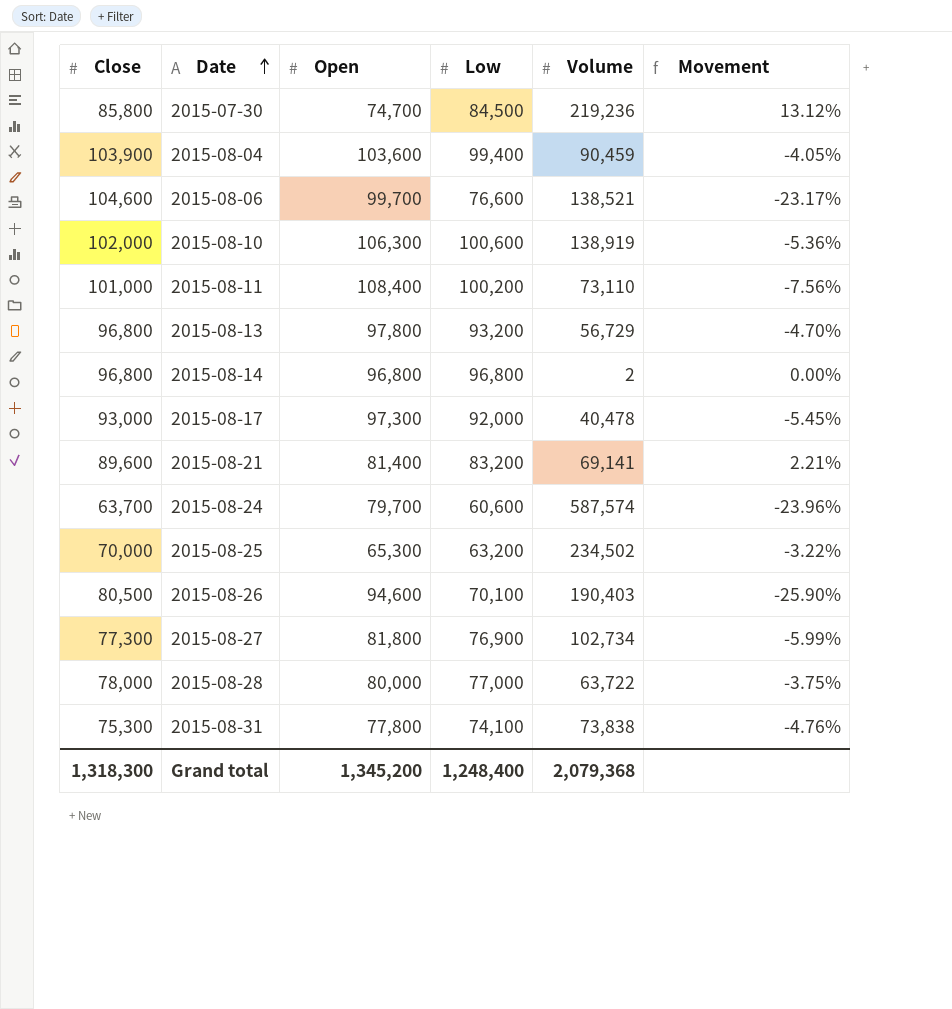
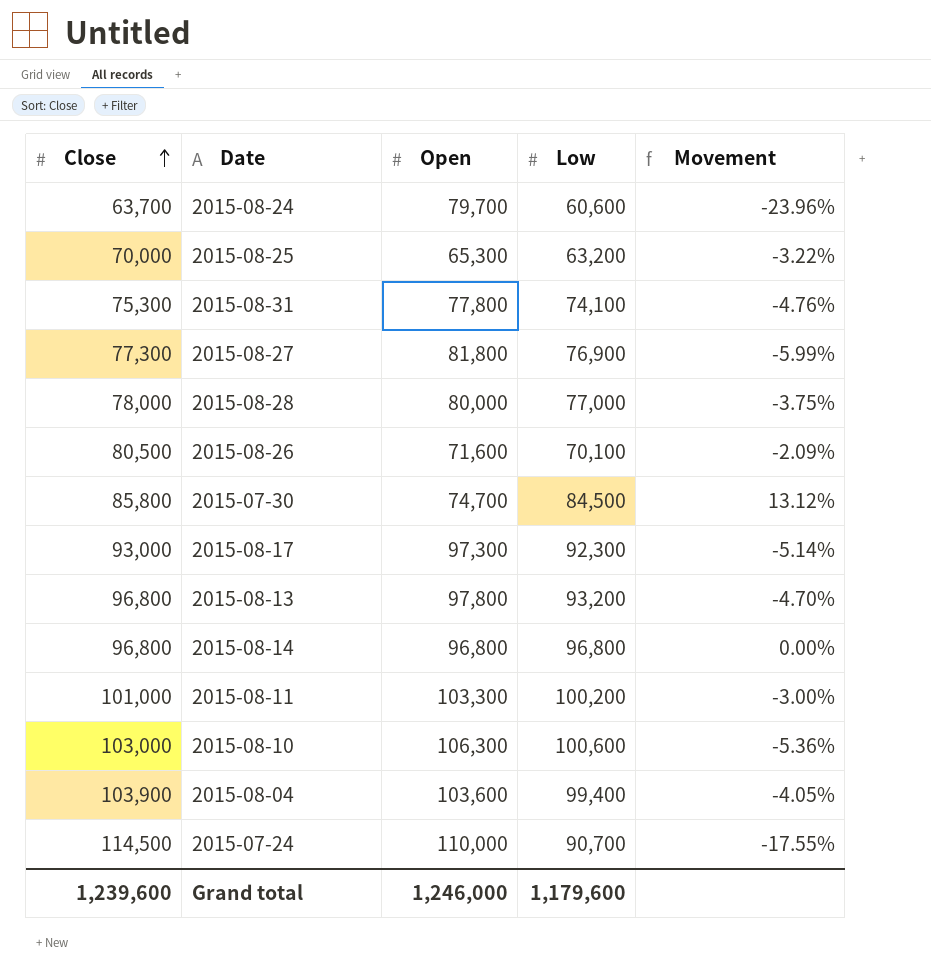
row order: Date ascending -> Close ascending
column Volume | position: 5 -> none
row 2015-08-06: 104,600 | 99,700 | 76,600 | 138,521 | -23.17% -> none
row 2015-08-21: 89,600 | 81,400 | 83,200 | 69,141 | 2.21% -> none
2015-08-26 | Open: 94,600 -> 71,600
2015-08-26 | Movement: -25.90% -> -2.09%
2015-08-17 | Low: 92,000 -> 92,300
2015-08-17 | Movement: -5.45% -> -5.14%
2015-08-11 | Open: 108,400 -> 103,300
2015-08-11 | Movement: -7.56% -> -3.00%
2015-08-10 | Close: 102,000 -> 103,000
row 2015-07-24: none -> 114,500 | 110,000 | 90,700 | -17.55%
Grand total | Close: 1,318,300 -> 1,239,600
Grand total | Open: 1,345,200 -> 1,246,000
Grand total | Low: 1,248,400 -> 1,179,600

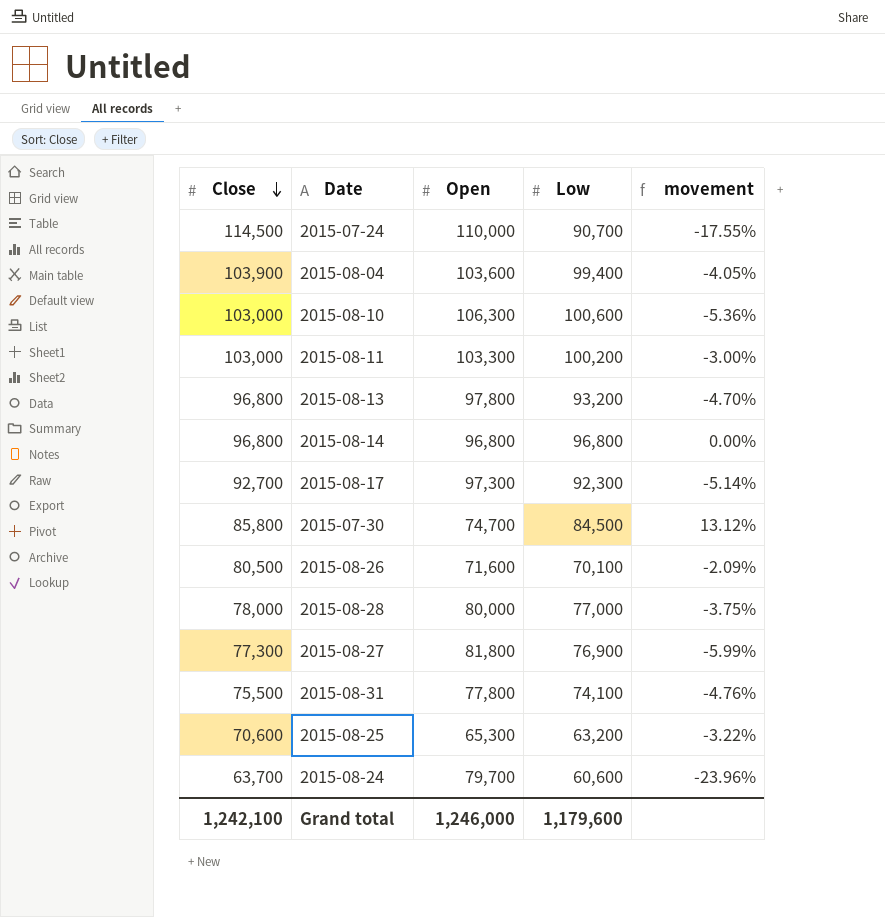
row order: Close ascending -> Close descending
column name: Movement -> movement
2015-08-11 | Close: 101,000 -> 103,000
2015-08-17 | Close: 93,000 -> 92,700
2015-08-31 | Close: 75,300 -> 75,500
2015-08-25 | Close: 70,000 -> 70,600
Grand total | Close: 1,239,600 -> 1,242,100

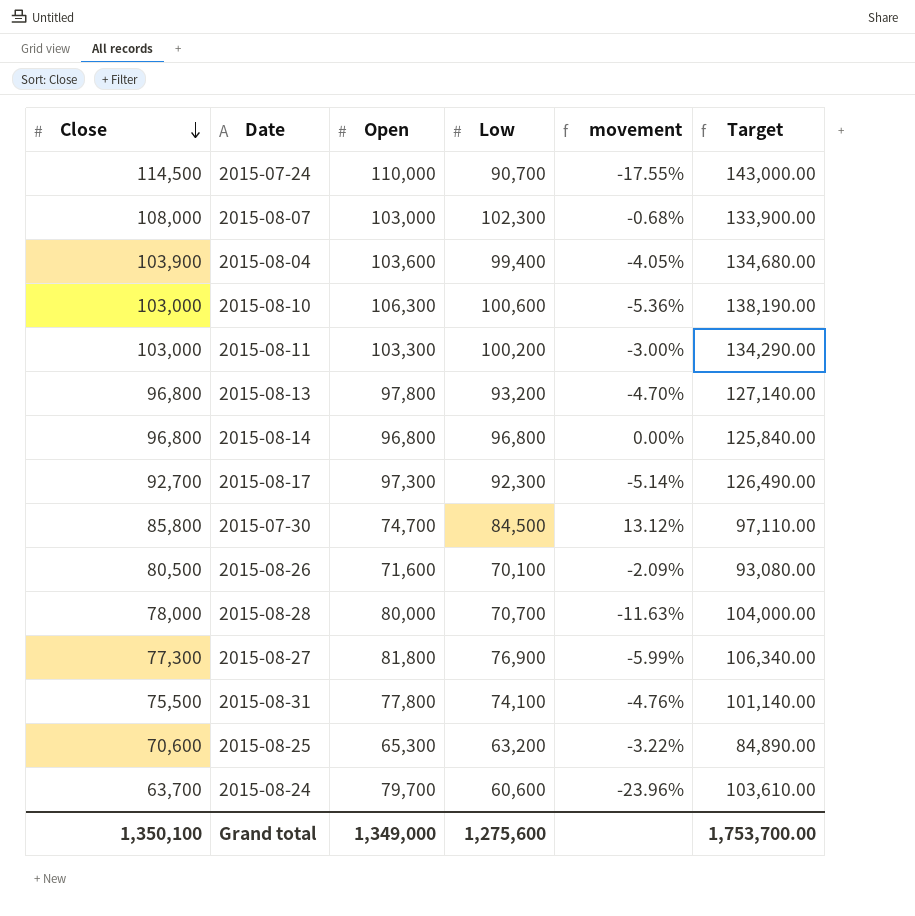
column Target | formula: none -> [Open] * 1.3
row 2015-08-07: none -> 108,000 | 103,000 | 102,300 | -0.68% | 133,900.00
2015-08-28 | Low: 77,000 -> 70,700
2015-08-28 | movement: -3.75% -> -11.63%
Grand total | Close: 1,242,100 -> 1,350,100
Grand total | Open: 1,246,000 -> 1,349,000
Grand total | Low: 1,179,600 -> 1,275,600

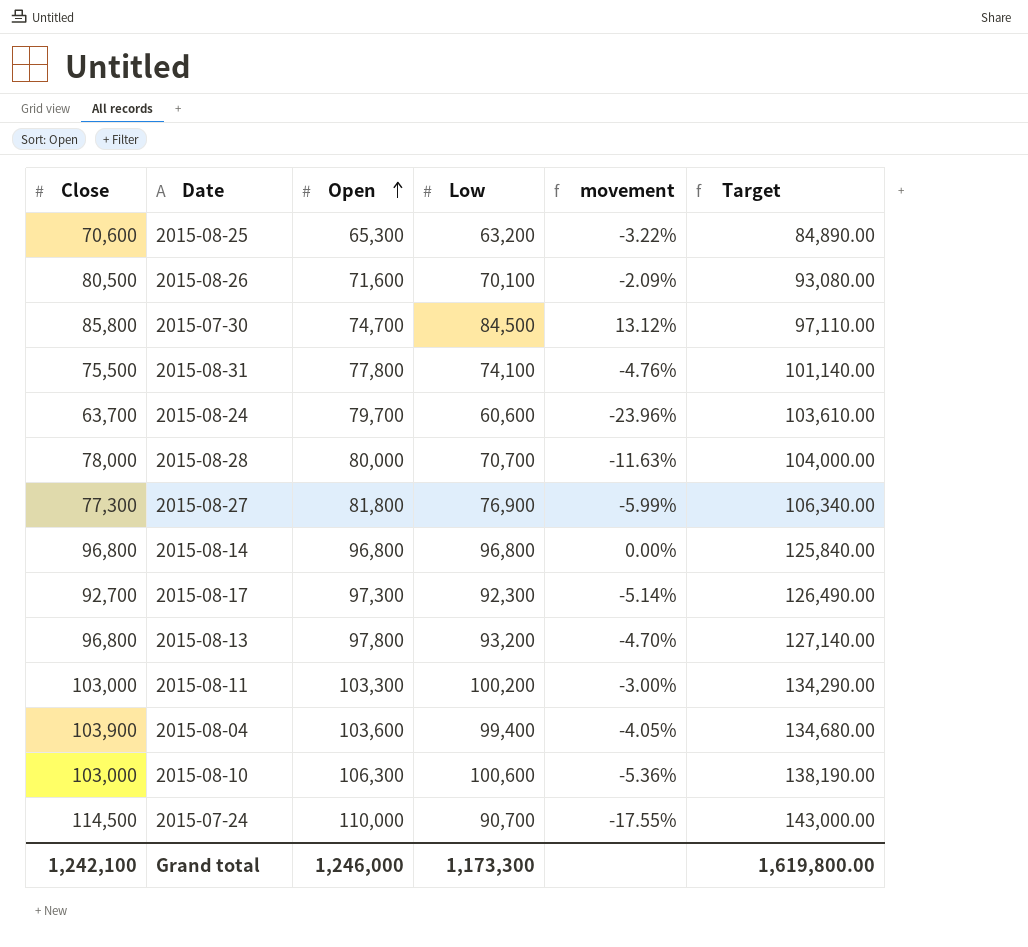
row order: Close descending -> Open ascending
row 2015-08-07: 108,000 | 103,000 | 102,300 | -0.68% | 133,900.00 -> none
Grand total | Close: 1,350,100 -> 1,242,100
Grand total | Open: 1,349,000 -> 1,246,000
Grand total | Low: 1,275,600 -> 1,173,300
Grand total | Target: 1,753,700.00 -> 1,619,800.00

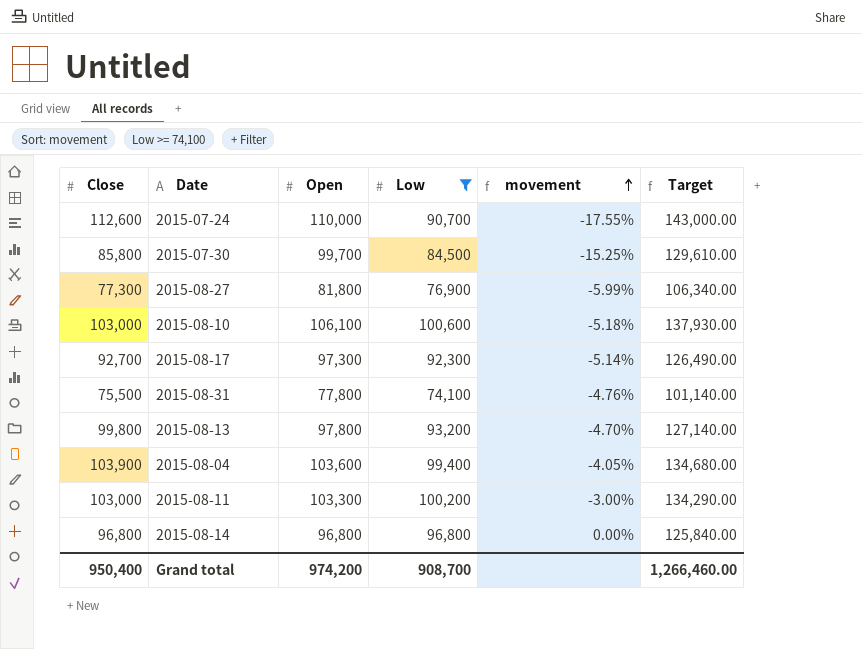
filter: none -> Low >= 74,100
row order: Open ascending -> movement ascending
2015-07-24 | Close: 114,500 -> 112,600
2015-07-30 | Open: 74,700 -> 99,700
2015-07-30 | movement: 13.12% -> -15.25%
2015-07-30 | Target: 97,110.00 -> 129,610.00
2015-08-10 | Open: 106,300 -> 106,100
2015-08-10 | movement: -5.36% -> -5.18%
2015-08-10 | Target: 138,190.00 -> 137,930.00
2015-08-13 | Close: 96,800 -> 99,800
Grand total | Close: 1,242,100 -> 950,400
Grand total | Open: 1,246,000 -> 974,200
Grand total | Low: 1,173,300 -> 908,700
Grand total | Target: 1,619,800.00 -> 1,266,460.00

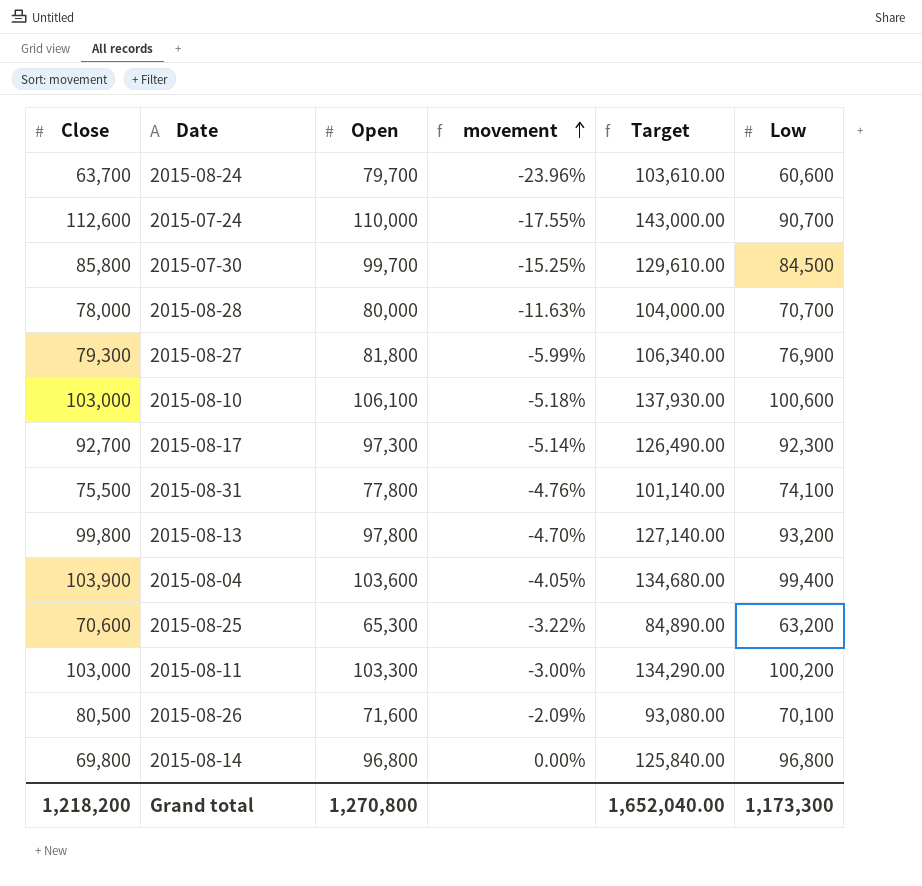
filter: Low >= 74,100 -> none
column Low | position: 4 -> 6
2015-08-27 | Close: 77,300 -> 79,300
2015-08-14 | Close: 96,800 -> 69,800
Grand total | Close: 950,400 -> 1,218,200
Grand total | Open: 974,200 -> 1,270,800
Grand total | Target: 1,266,460.00 -> 1,652,040.00
Grand total | Low: 908,700 -> 1,173,300

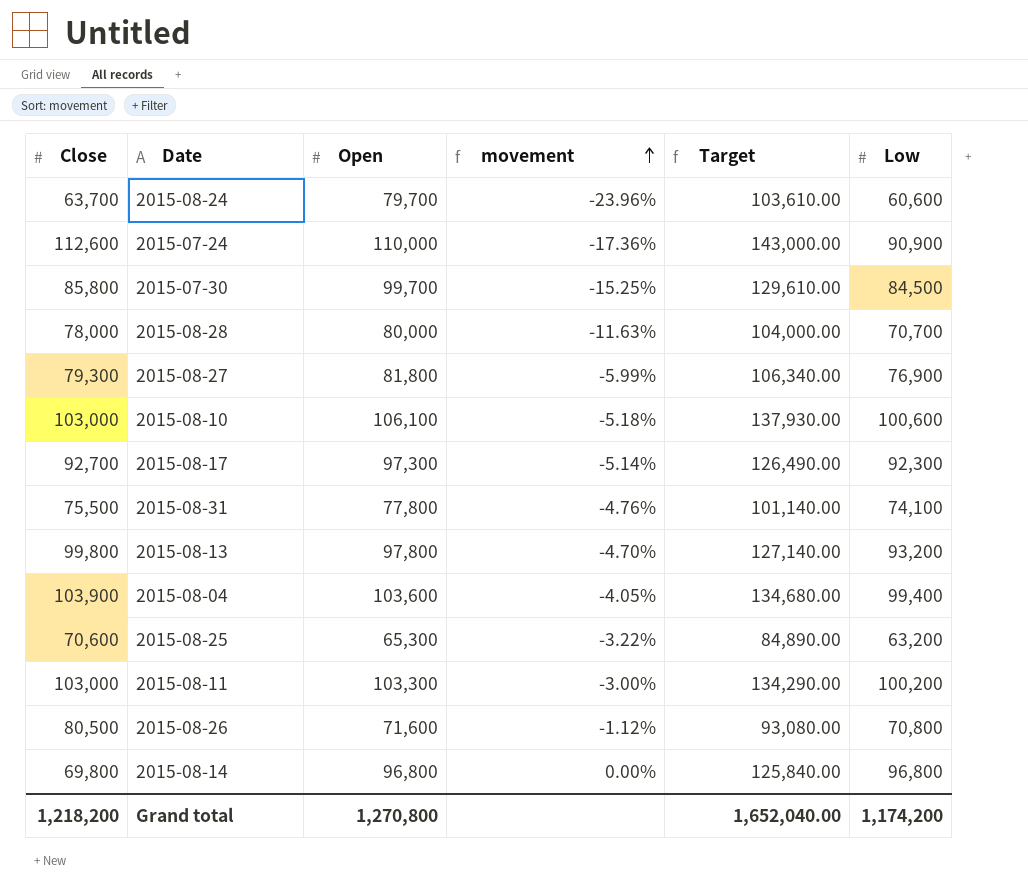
2015-07-24 | movement: -17.55% -> -17.36%
2015-07-24 | Low: 90,700 -> 90,900
2015-08-26 | movement: -2.09% -> -1.12%
2015-08-26 | Low: 70,100 -> 70,800
Grand total | Low: 1,173,300 -> 1,174,200

